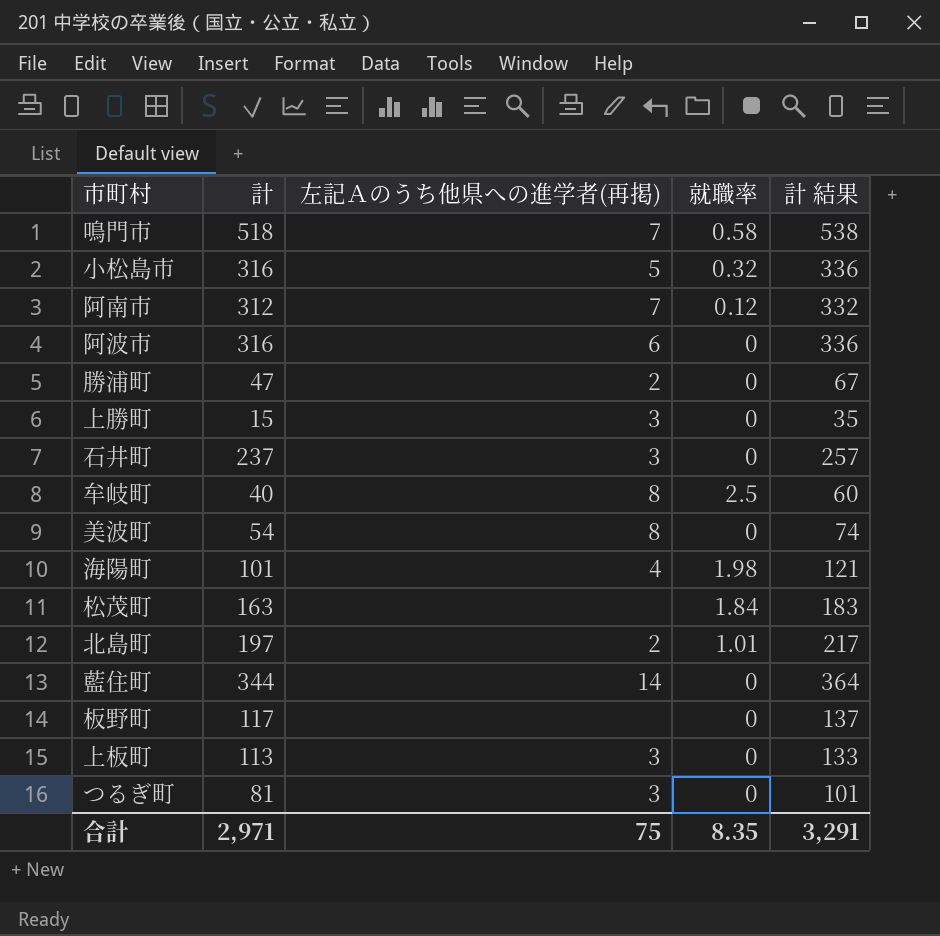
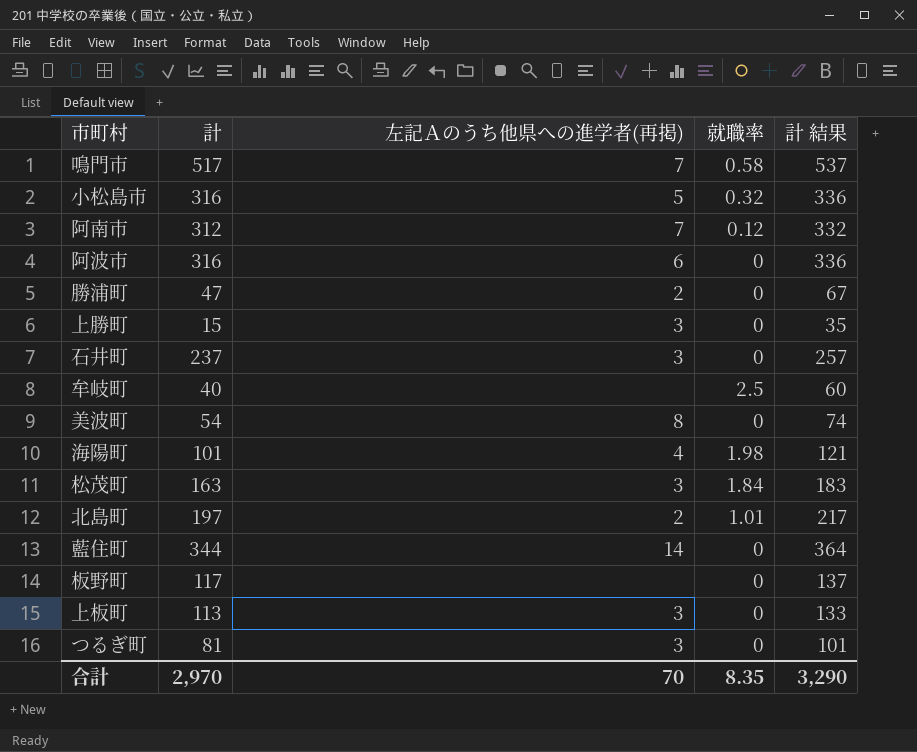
鳴門市 | 計: 518 -> 517
鳴門市 | 計 結果: 538 -> 537
牟岐町 | 左記Ａのうち他県への進学者(再掲): 8 -> none
松茂町 | 左記Ａのうち他県への進学者(再掲): none -> 3
合計 | 計: 2,971 -> 2,970
合計 | 左記Ａのうち他県への進学者(再掲): 75 -> 70
合計 | 計 結果: 3,291 -> 3,290

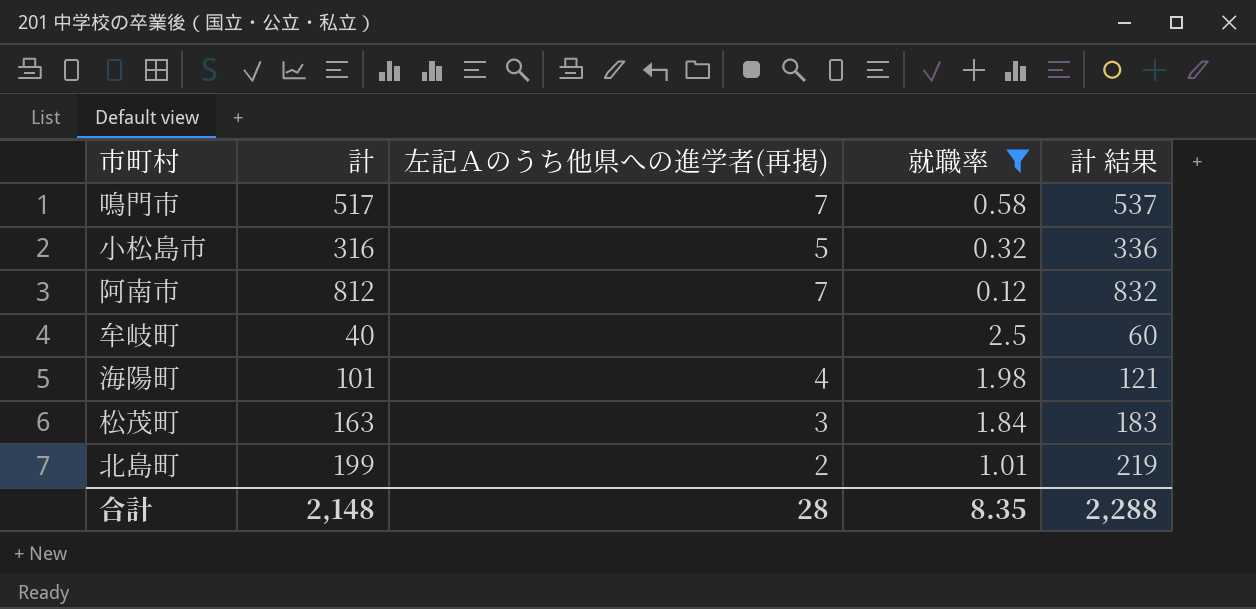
filter: none -> 就職率 != 0
阿南市 | 計: 312 -> 812
阿南市 | 計 結果: 332 -> 832
北島町 | 計: 197 -> 199
北島町 | 計 結果: 217 -> 219
合計 | 計: 2,970 -> 2,148
合計 | 左記Ａのうち他県への進学者(再掲): 70 -> 28
合計 | 計 結果: 3,290 -> 2,288

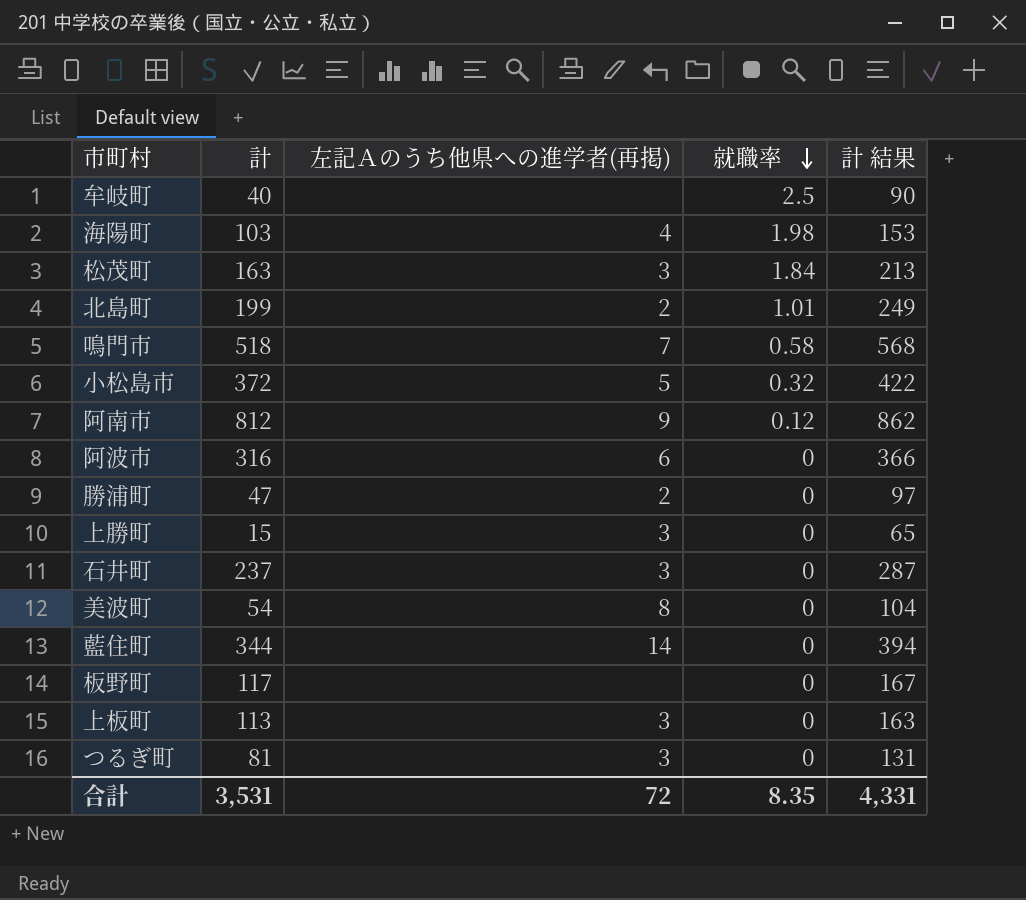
filter: 就職率 != 0 -> none
row order: none -> 就職率 descending
column 計 結果 | formula: [計] + 20 -> [計] + 50
海陽町 | 計: 101 -> 103
鳴門市 | 計: 517 -> 518
小松島市 | 計: 316 -> 372
阿南市 | 左記Ａのうち他県への進学者(再掲): 7 -> 9
合計 | 計: 2,148 -> 3,531
合計 | 左記Ａのうち他県への進学者(再掲): 28 -> 72
合計 | 計 結果: 2,288 -> 4,331

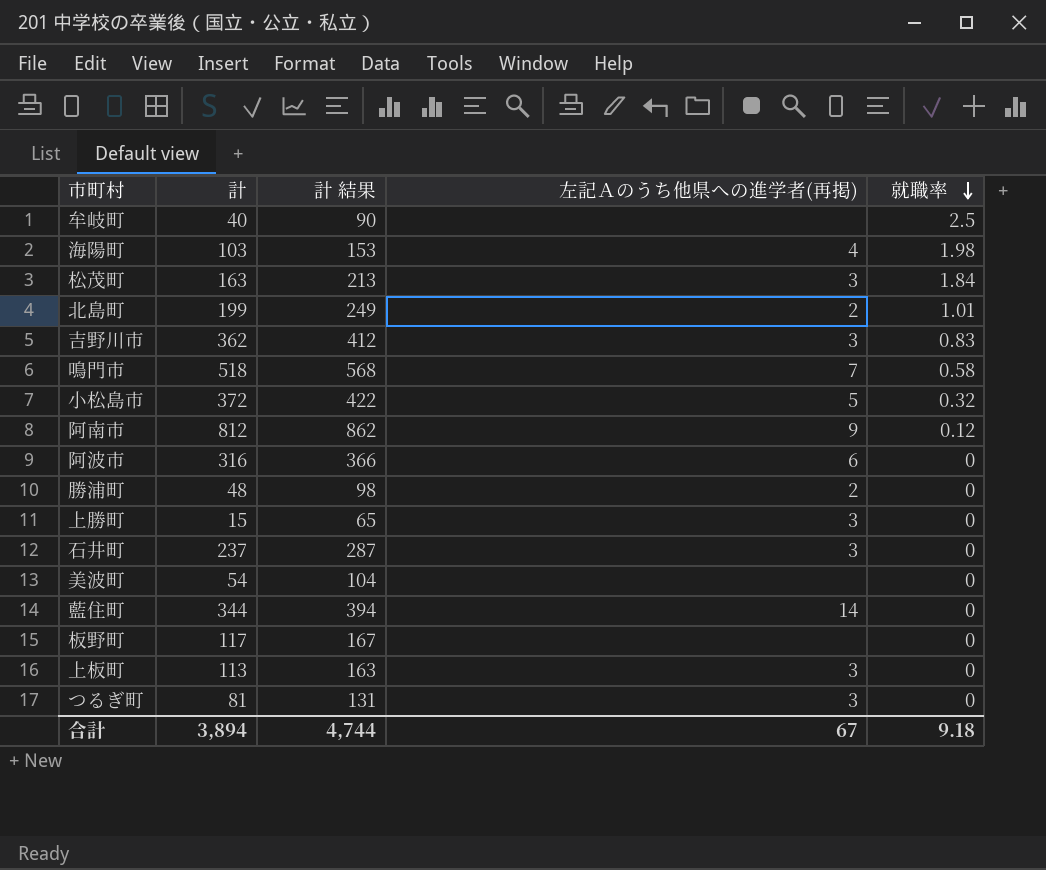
column 計 結果 | position: 5 -> 3
row 吉野川市: none -> 362 | 412 | 3 | 0.83
勝浦町 | 計: 47 -> 48
勝浦町 | 計 結果: 97 -> 98
美波町 | 左記Ａのうち他県への進学者(再掲): 8 -> none
合計 | 計: 3,531 -> 3,894
合計 | 計 結果: 4,331 -> 4,744
合計 | 左記Ａのうち他県への進学者(再掲): 72 -> 67
合計 | 就職率: 8.35 -> 9.18

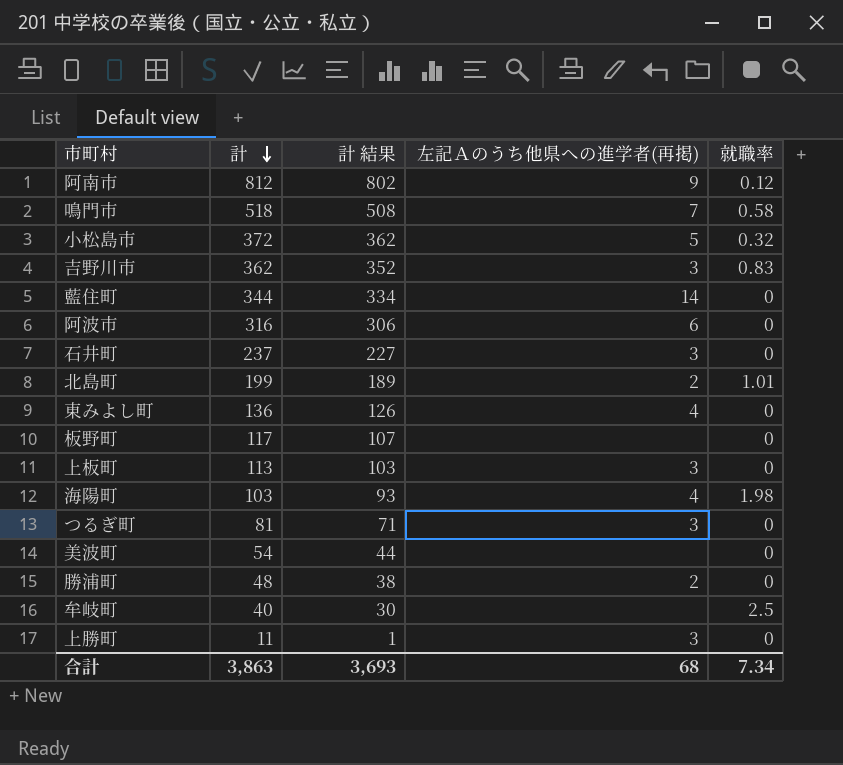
row order: 就職率 descending -> 計 descending
column 計 結果 | formula: [計] + 50 -> [計] - 10
row 松茂町: 163 | 213 | 3 | 1.84 -> none
row 東みよし町: none -> 136 | 126 | 4 | 0
上勝町 | 計: 15 -> 11
合計 | 計: 3,894 -> 3,863
合計 | 計 結果: 4,744 -> 3,693
合計 | 左記Ａのうち他県への進学者(再掲): 67 -> 68
合計 | 就職率: 9.18 -> 7.34

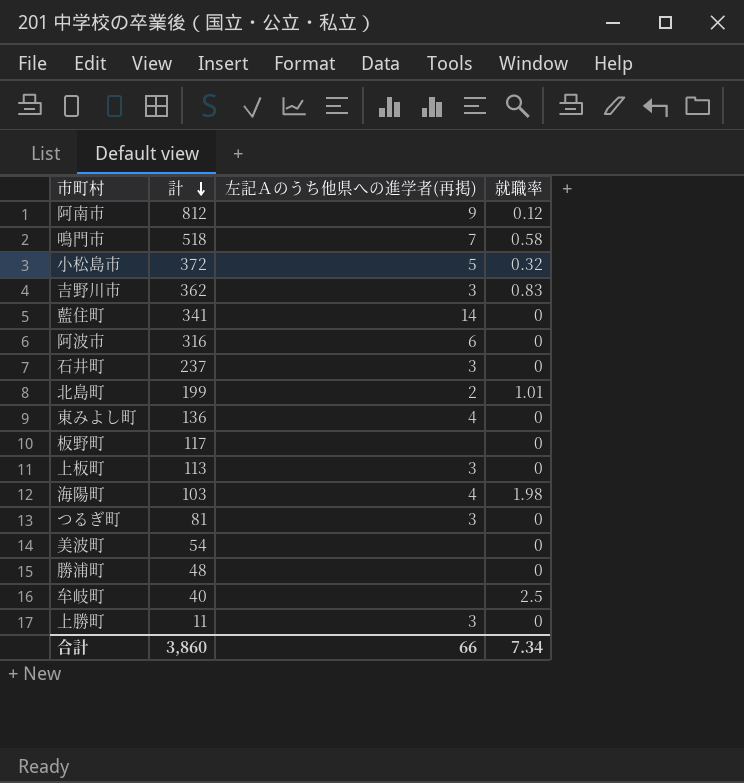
column 計 結果 | formula: [計] - 10 -> none
藍住町 | 計: 344 -> 341
勝浦町 | 左記Ａのうち他県への進学者(再掲): 2 -> none
合計 | 計: 3,863 -> 3,860
合計 | 左記Ａのうち他県への進学者(再掲): 68 -> 66

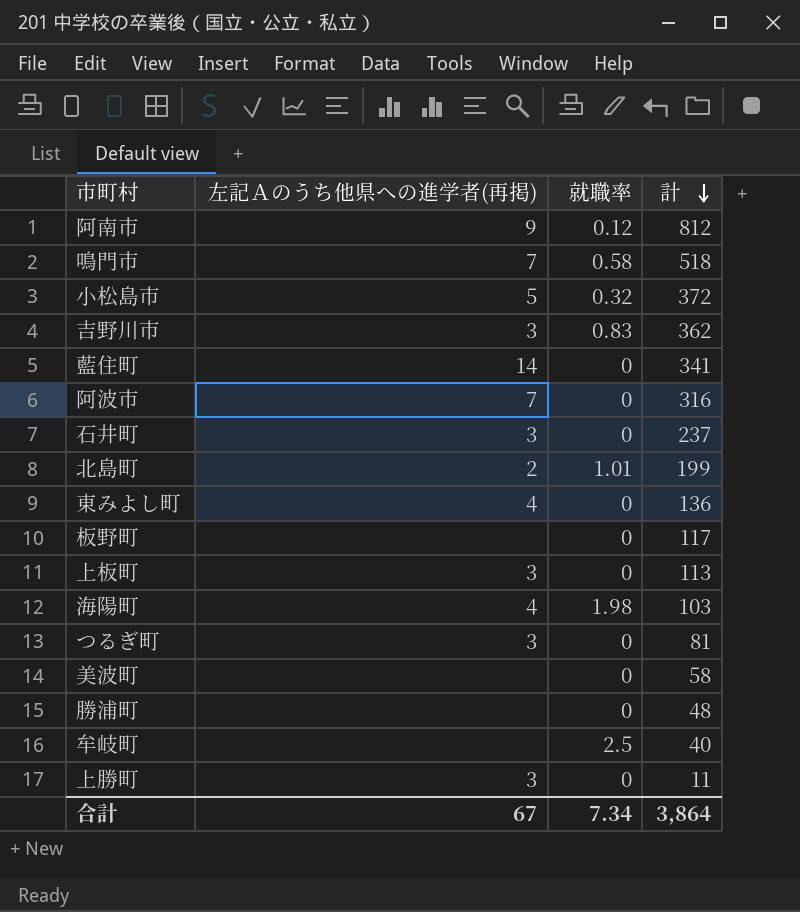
column 計 | position: 2 -> 4
阿波市 | 左記Ａのうち他県への進学者(再掲): 6 -> 7
美波町 | 計: 54 -> 58
合計 | 左記Ａのうち他県への進学者(再掲): 66 -> 67
合計 | 計: 3,860 -> 3,864

